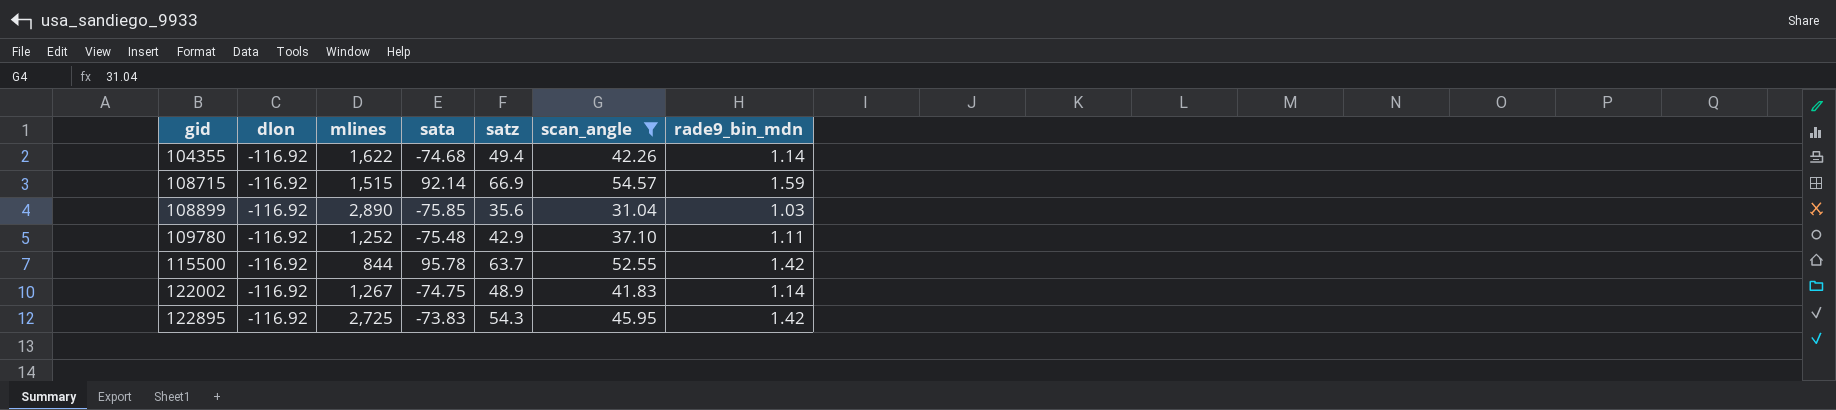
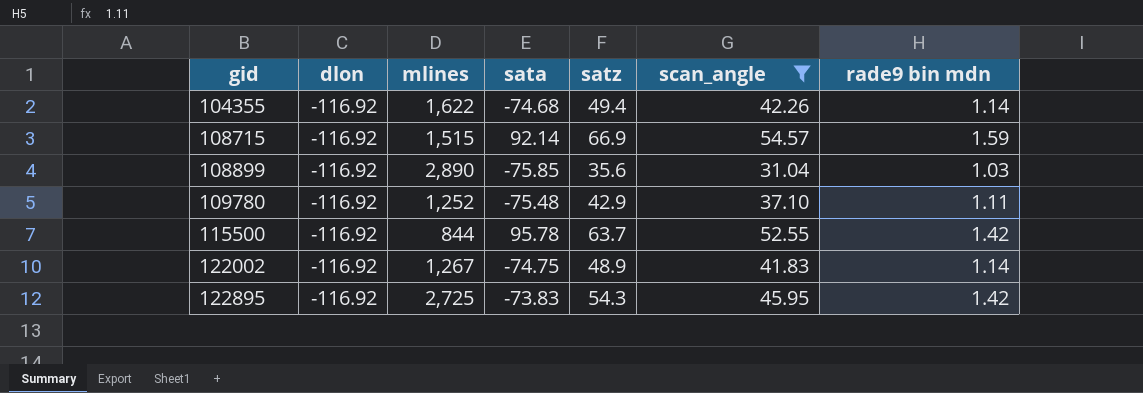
column name: rade9_bin_mdn -> rade9 bin mdn

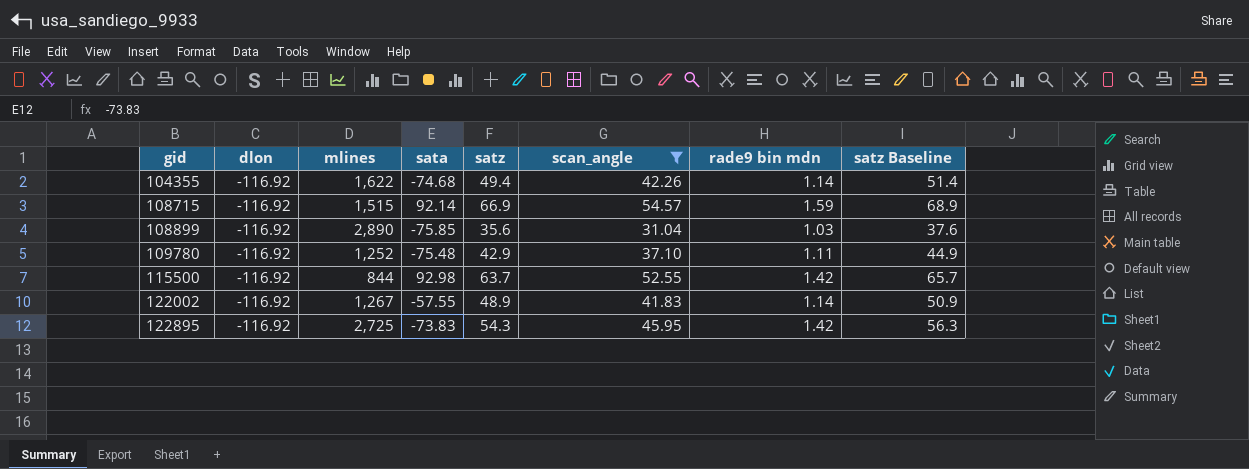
column satz Baseline | formula: none -> [satz] + 2
115500 | sata: 95.78 -> 92.98
122002 | sata: -74.75 -> -57.55

